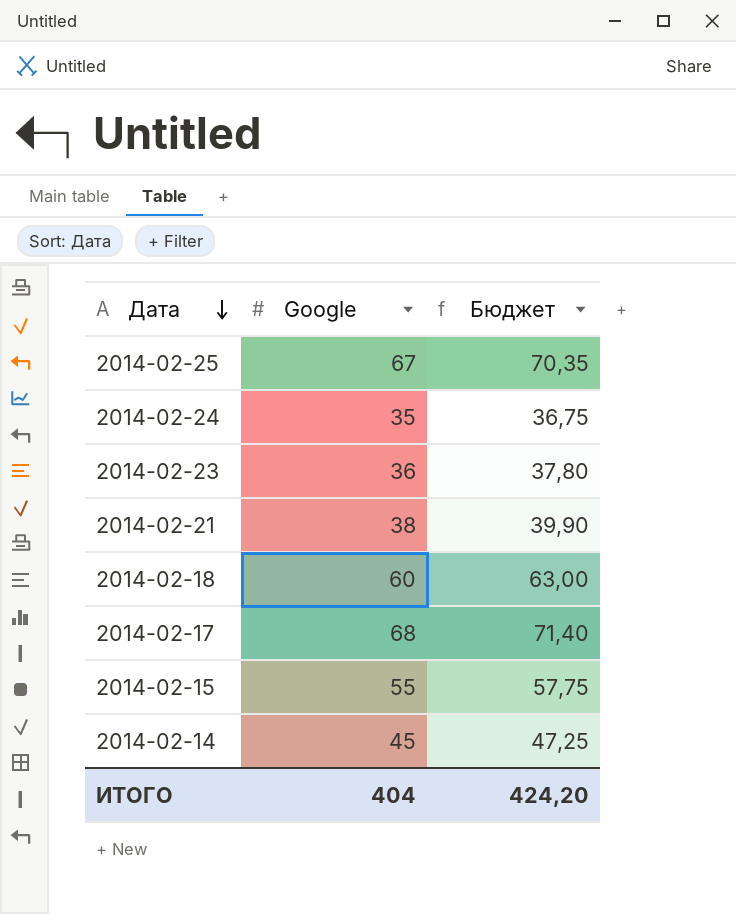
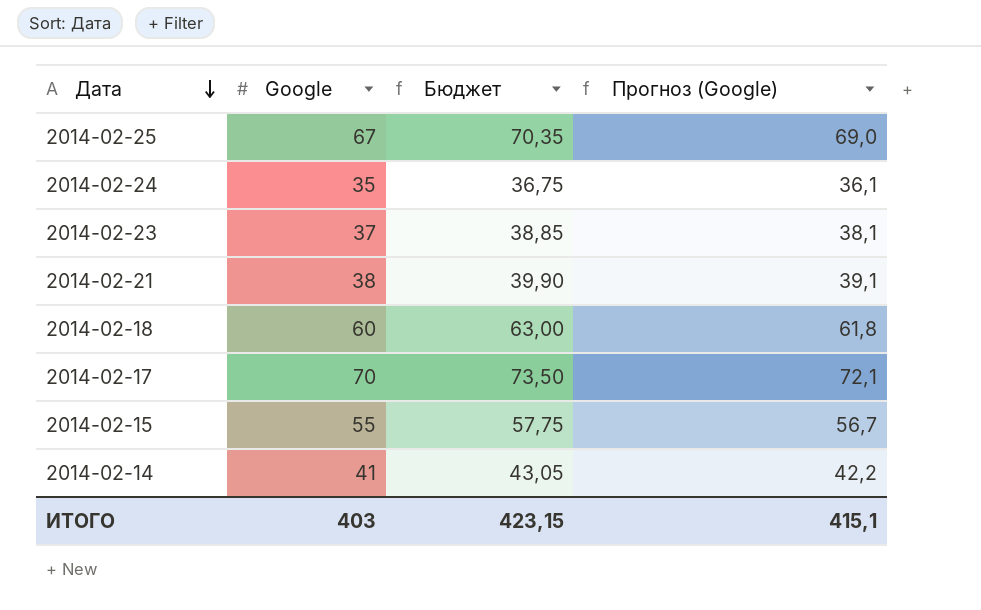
column Прогноз (Google) | formula: none -> [Google] * 1,03
2014-02-23 | Google: 36 -> 37
2014-02-23 | Бюджет: 37,80 -> 38,85
2014-02-17 | Google: 68 -> 70
2014-02-17 | Бюджет: 71,40 -> 73,50
2014-02-14 | Google: 45 -> 41
2014-02-14 | Бюджет: 47,25 -> 43,05
ИТОГО | Google: 404 -> 403
ИТОГО | Бюджет: 424,20 -> 423,15

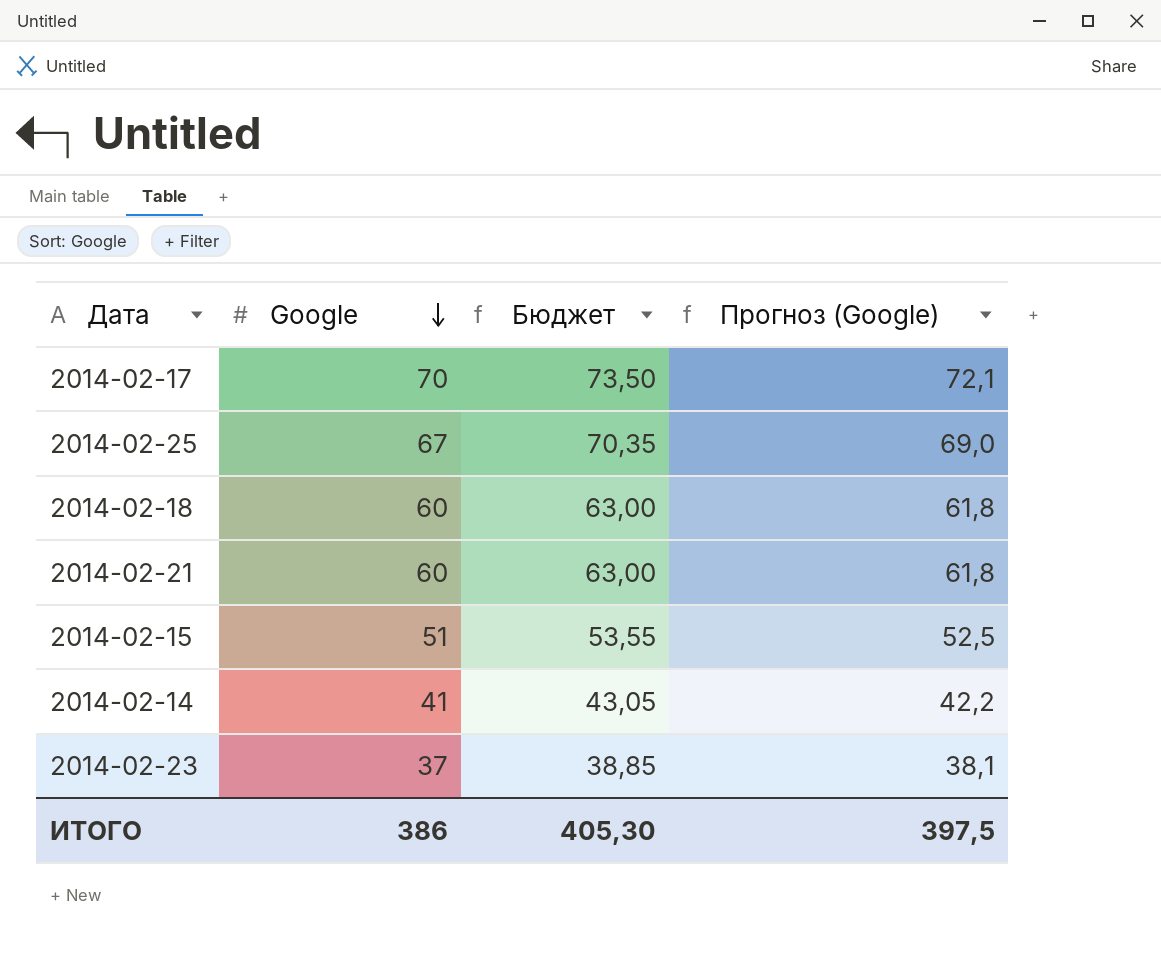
row order: Дата descending -> Google descending
row 2014-02-24: 35 | 36,75 | 36,1 -> none
2014-02-21 | Google: 38 -> 60
2014-02-21 | Бюджет: 39,90 -> 63,00
2014-02-21 | Прогноз (Google): 39,1 -> 61,8
2014-02-15 | Google: 55 -> 51
2014-02-15 | Бюджет: 57,75 -> 53,55
2014-02-15 | Прогноз (Google): 56,7 -> 52,5
ИТОГО | Google: 403 -> 386
ИТОГО | Бюджет: 423,15 -> 405,30
ИТОГО | Прогноз (Google): 415,1 -> 397,5

